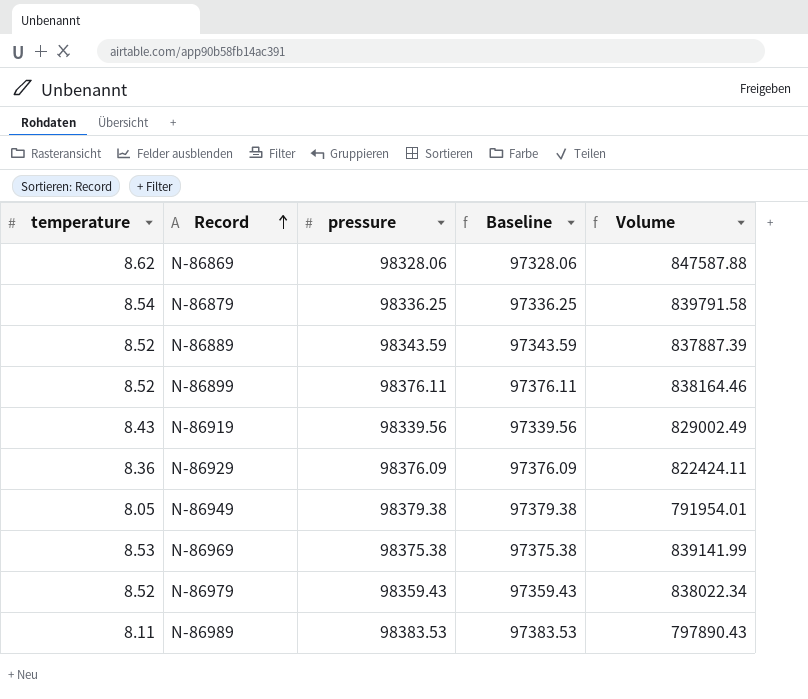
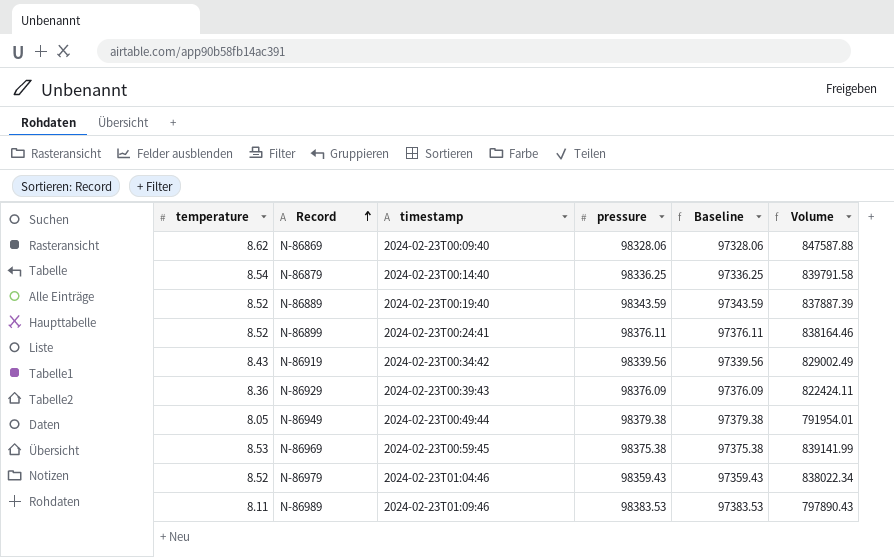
column timestamp | position: none -> 3

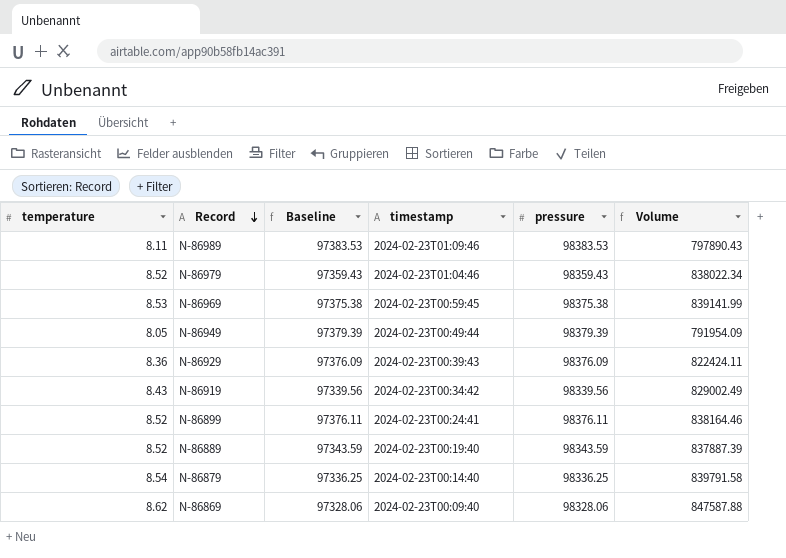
row order: Record ascending -> Record descending
column Baseline | position: 5 -> 3
N-86949 | Baseline: 97379.38 -> 97379.39
N-86949 | pressure: 98379.38 -> 98379.39
N-86949 | Volume: 791954.01 -> 791954.09

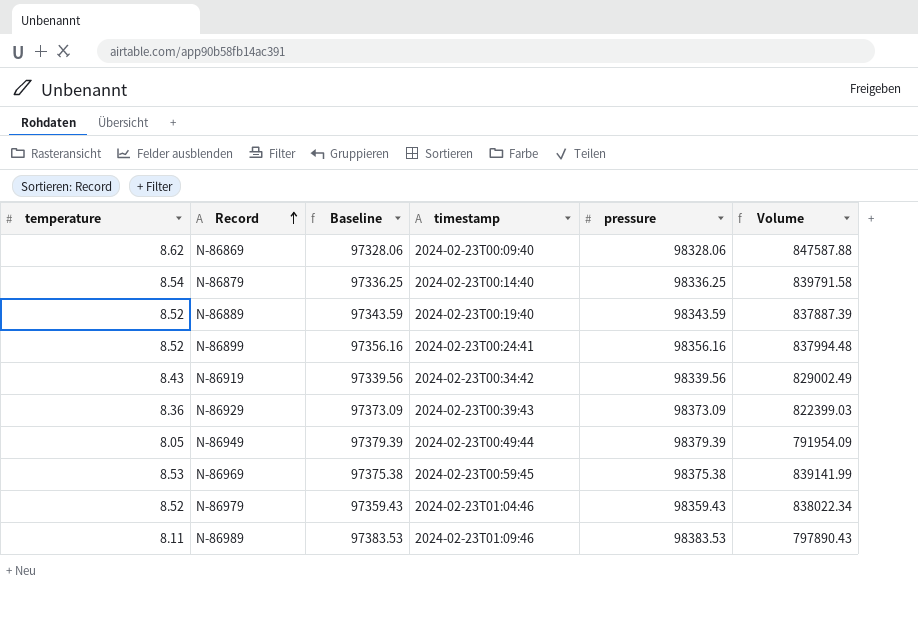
row order: Record descending -> Record ascending
N-86899 | Baseline: 97376.11 -> 97356.16
N-86899 | pressure: 98376.11 -> 98356.16
N-86899 | Volume: 838164.46 -> 837994.48
N-86929 | Baseline: 97376.09 -> 97373.09
N-86929 | pressure: 98376.09 -> 98373.09
N-86929 | Volume: 822424.11 -> 822399.03

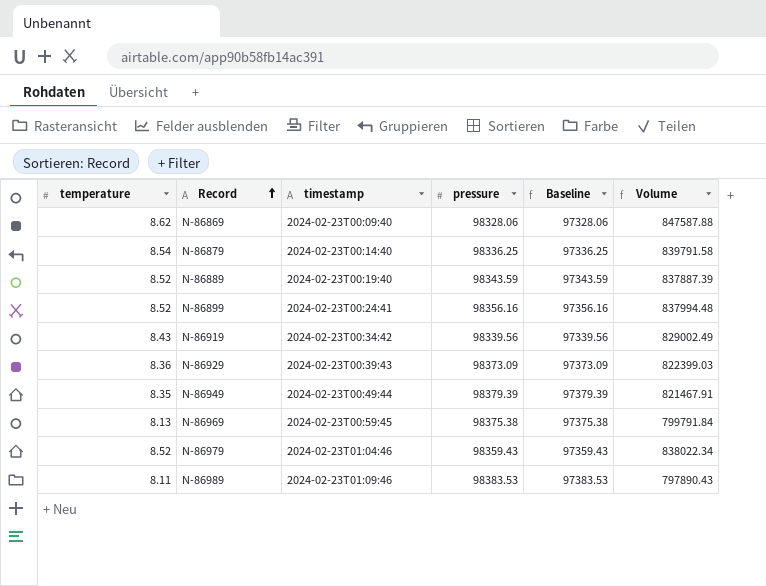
column Baseline | position: 3 -> 5
N-86949 | temperature: 8.05 -> 8.35
N-86949 | Volume: 791954.09 -> 821467.91
N-86969 | temperature: 8.53 -> 8.13
N-86969 | Volume: 839141.99 -> 799791.84

